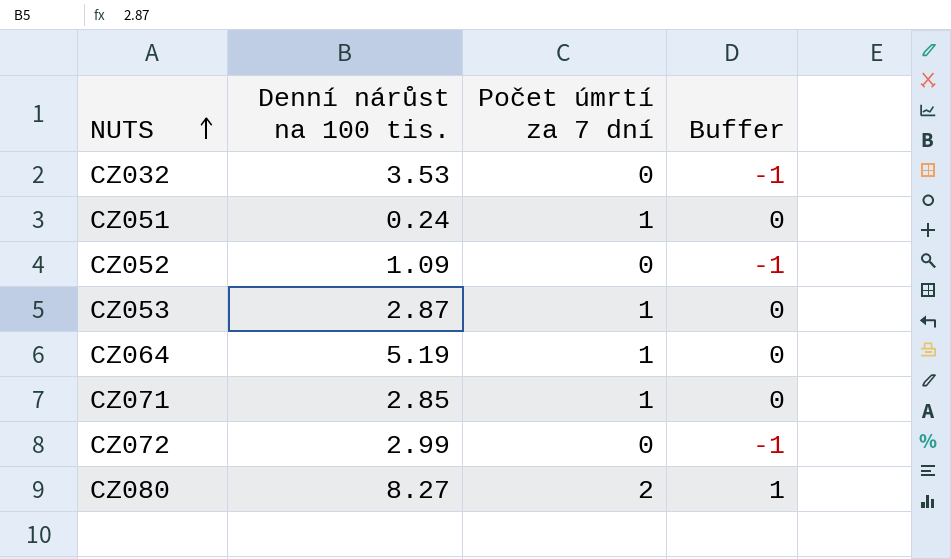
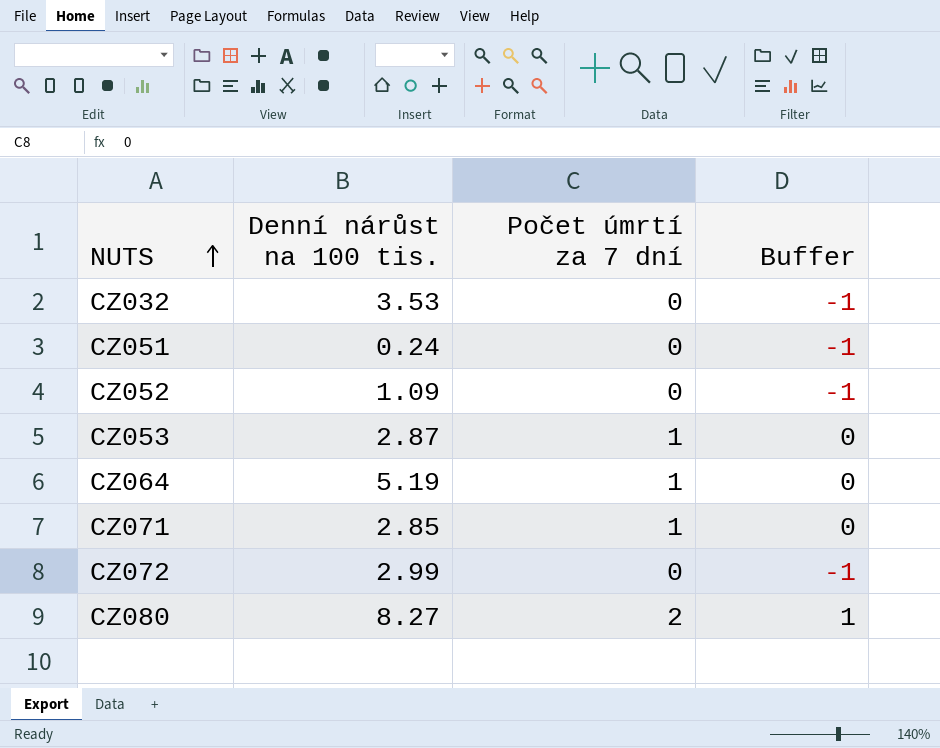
CZ051 | Počet úmrtí za 7 dní: 1 -> 0
CZ051 | Buffer: 0 -> -1

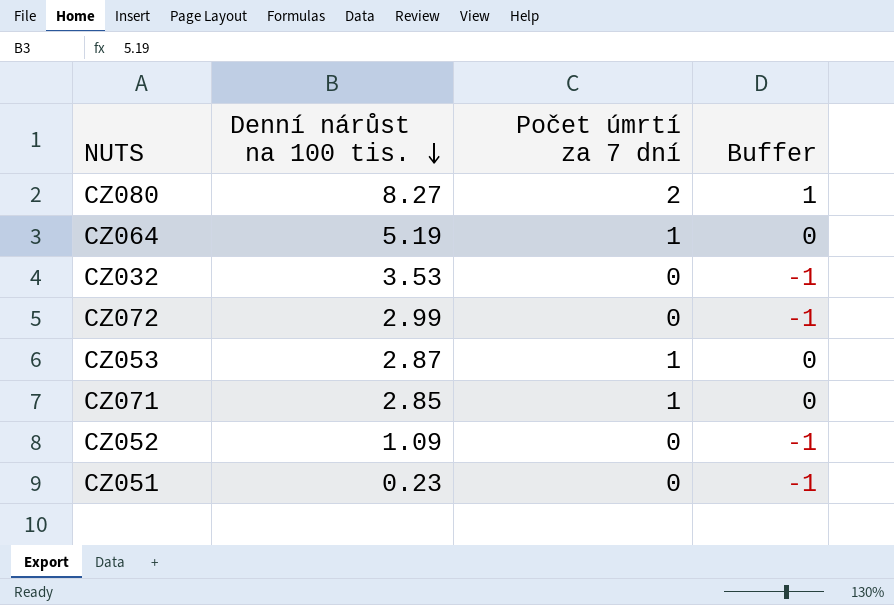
row order: NUTS ascending -> Denní nárůst na 100 tis. descending
CZ051 | Denní nárůst na 100 tis.: 0.24 -> 0.23

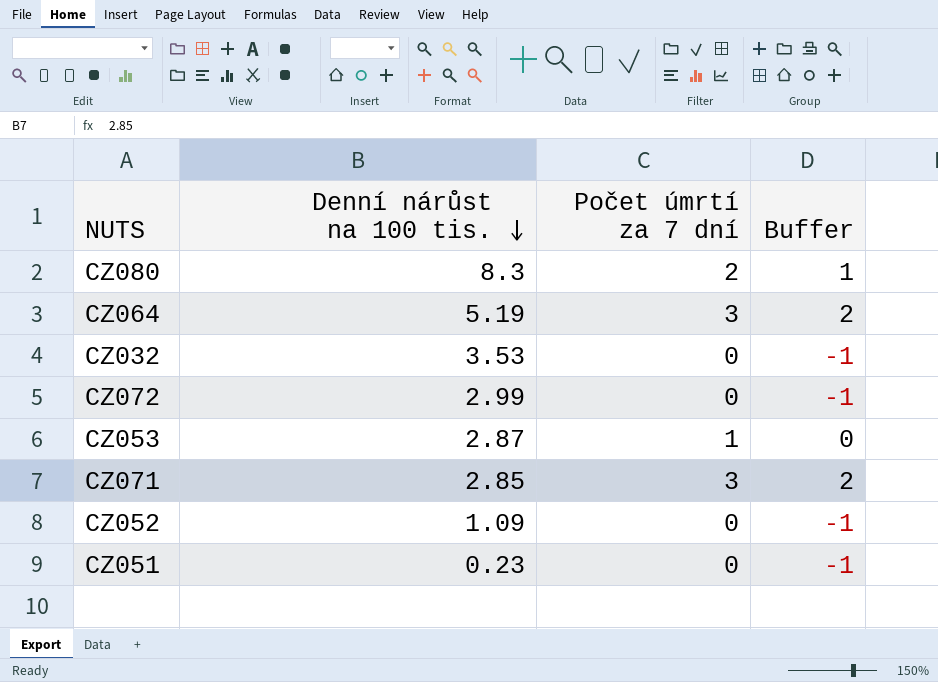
CZ080 | Denní nárůst na 100 tis.: 8.27 -> 8.3
CZ064 | Počet úmrtí za 7 dní: 1 -> 3
CZ064 | Buffer: 0 -> 2
CZ071 | Počet úmrtí za 7 dní: 1 -> 3
CZ071 | Buffer: 0 -> 2

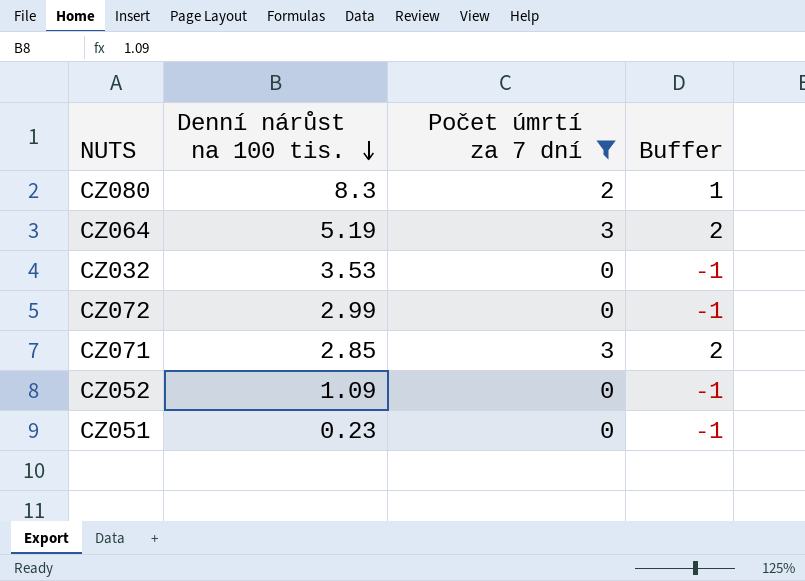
filter: none -> Počet úmrtí za 7 dní != 1

